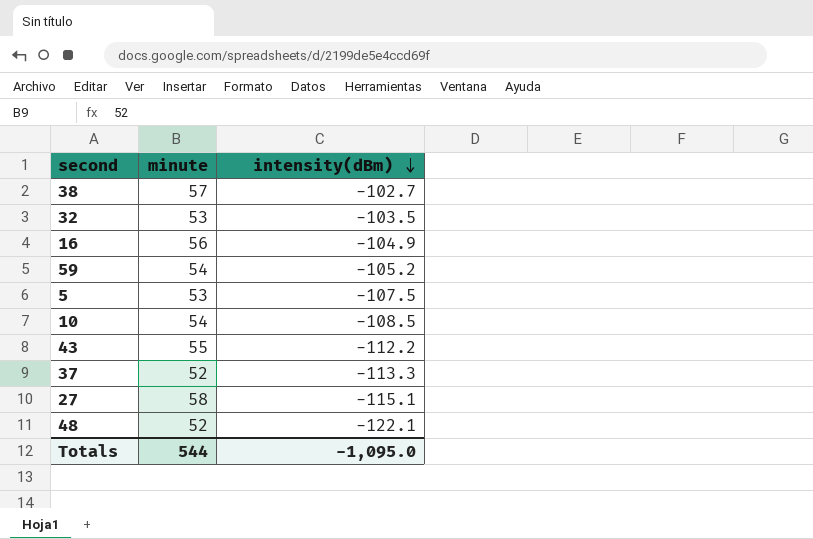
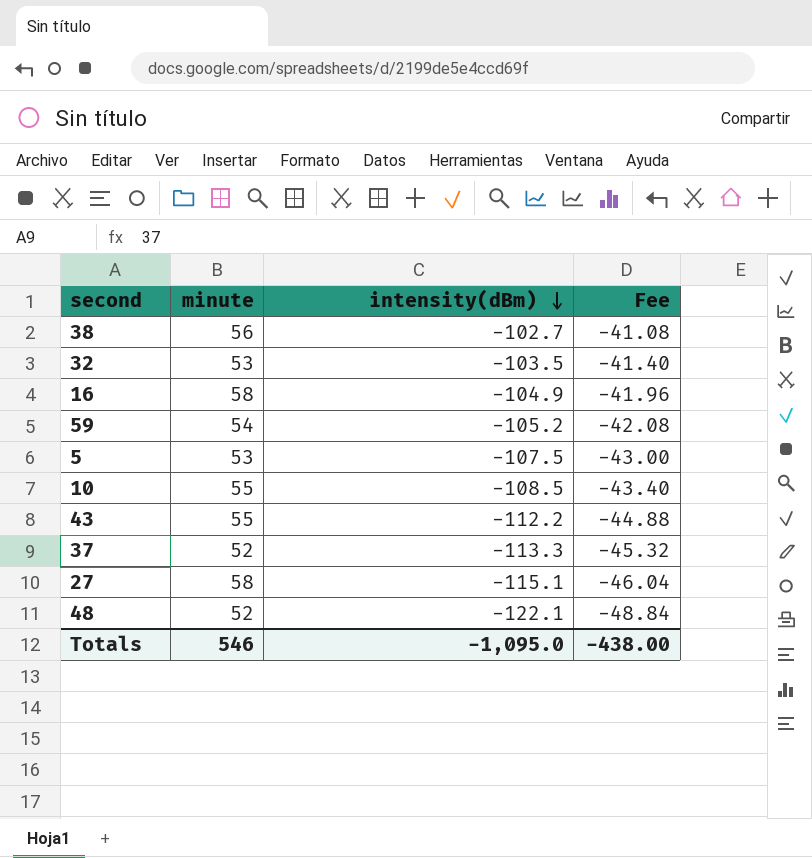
column Fee | formula: none -> [intensity(dBm)] * 0.4
38 | minute: 57 -> 56
16 | minute: 56 -> 58
10 | minute: 54 -> 55
Totals | minute: 544 -> 546

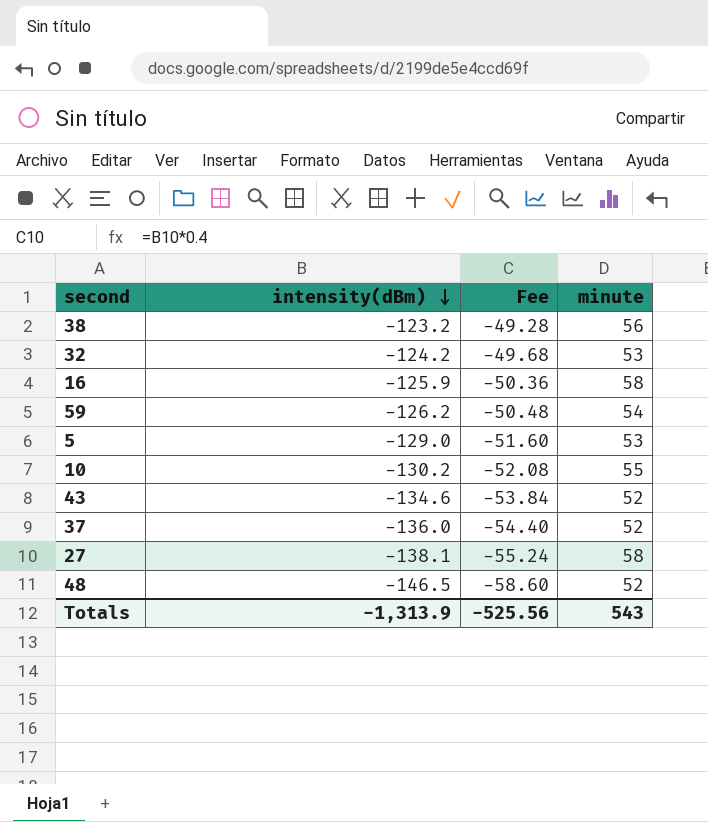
column minute | position: 2 -> 4
38 | intensity(dBm): -102.7 -> -123.2
38 | Fee: -41.08 -> -49.28
32 | intensity(dBm): -103.5 -> -124.2
32 | Fee: -41.40 -> -49.68
16 | intensity(dBm): -104.9 -> -125.9
16 | Fee: -41.96 -> -50.36
59 | intensity(dBm): -105.2 -> -126.2
59 | Fee: -42.08 -> -50.48
5 | intensity(dBm): -107.5 -> -129.0
5 | Fee: -43.00 -> -51.60
10 | intensity(dBm): -108.5 -> -130.2
10 | Fee: -43.40 -> -52.08
43 | intensity(dBm): -112.2 -> -134.6
43 | Fee: -44.88 -> -53.84
43 | minute: 55 -> 52
37 | intensity(dBm): -113.3 -> -136.0
37 | Fee: -45.32 -> -54.40
27 | intensity(dBm): -115.1 -> -138.1
27 | Fee: -46.04 -> -55.24
48 | intensity(dBm): -122.1 -> -146.5
48 | Fee: -48.84 -> -58.60
Totals | intensity(dBm): -1,095.0 -> -1,313.9
Totals | Fee: -438.00 -> -525.56
Totals | minute: 546 -> 543

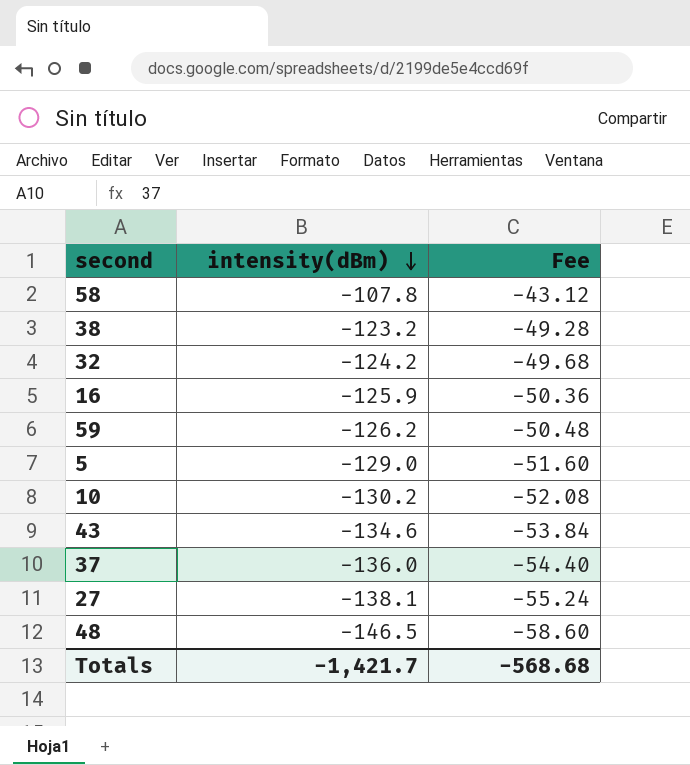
column minute | position: 4 -> none
row 58: none -> -107.8 | -43.12
Totals | intensity(dBm): -1,313.9 -> -1,421.7
Totals | Fee: -525.56 -> -568.68

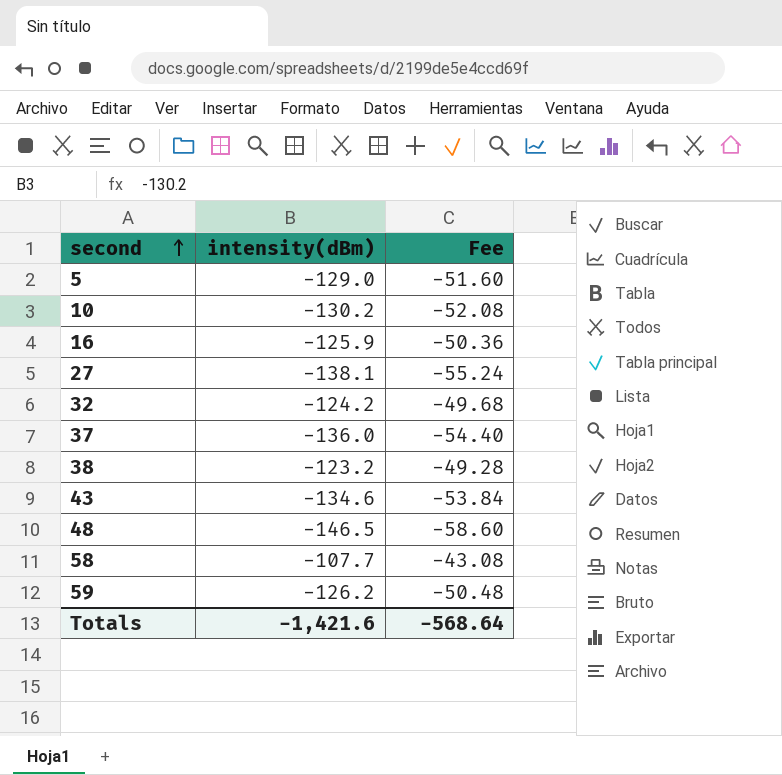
row order: intensity(dBm) descending -> second ascending
58 | intensity(dBm): -107.8 -> -107.7
58 | Fee: -43.12 -> -43.08
Totals | intensity(dBm): -1,421.7 -> -1,421.6
Totals | Fee: -568.68 -> -568.64

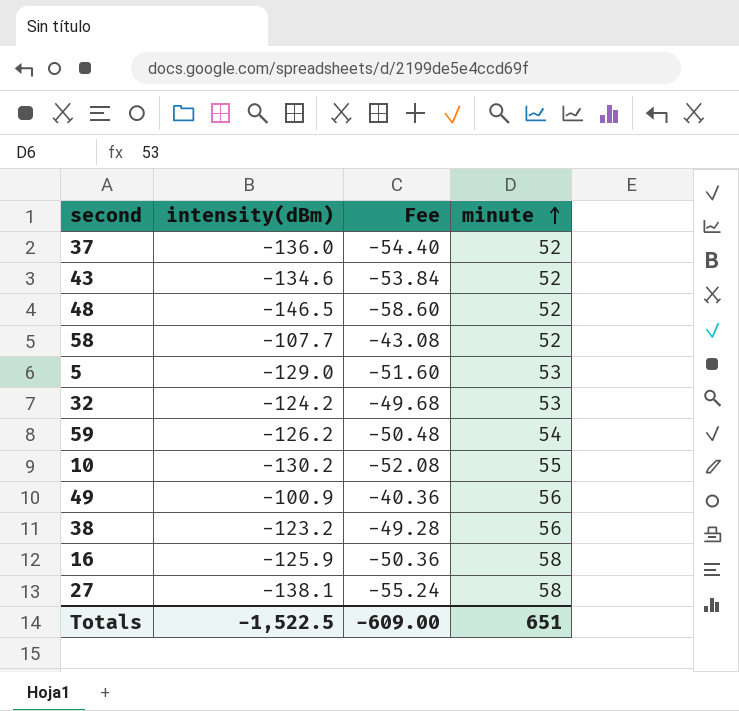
row order: second ascending -> minute ascending
column minute | position: none -> 4
row 49: none -> -100.9 | -40.36 | 56
Totals | intensity(dBm): -1,421.6 -> -1,522.5
Totals | Fee: -568.64 -> -609.00

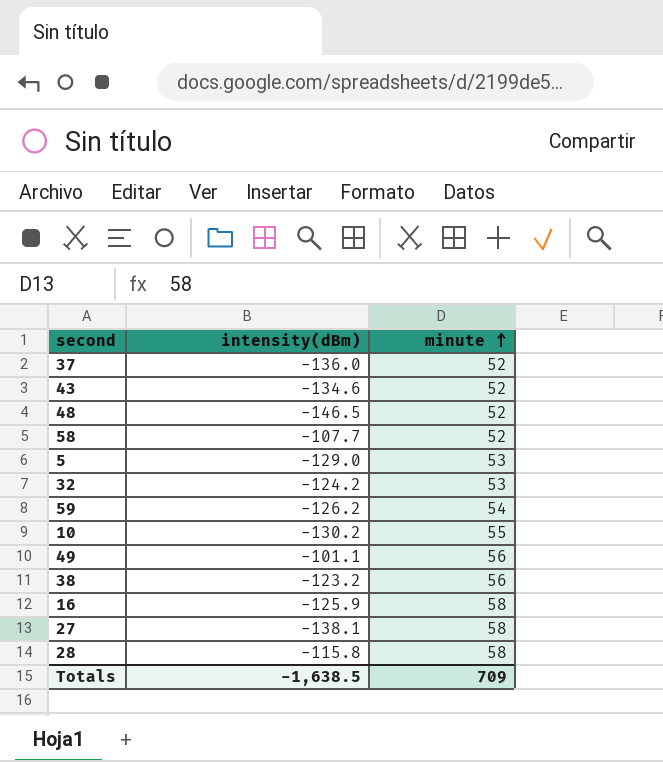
column Fee | formula: [intensity(dBm)] * 0.4 -> none
49 | intensity(dBm): -100.9 -> -101.1
row 28: none -> -115.8 | 58
Totals | intensity(dBm): -1,522.5 -> -1,638.5
Totals | minute: 651 -> 709

